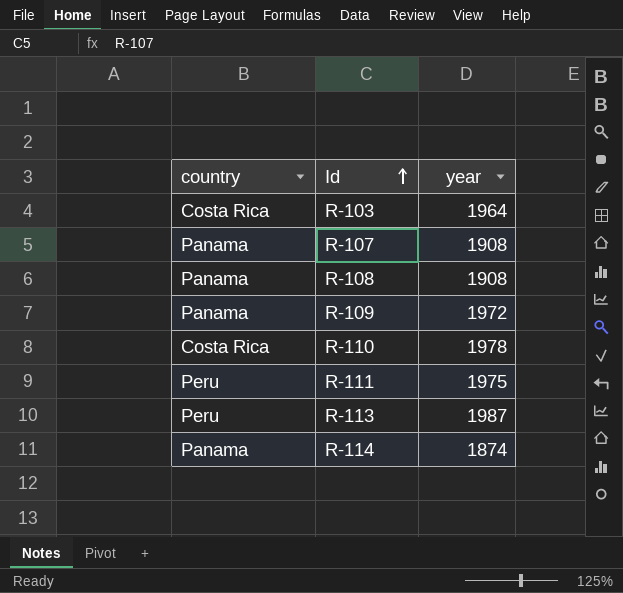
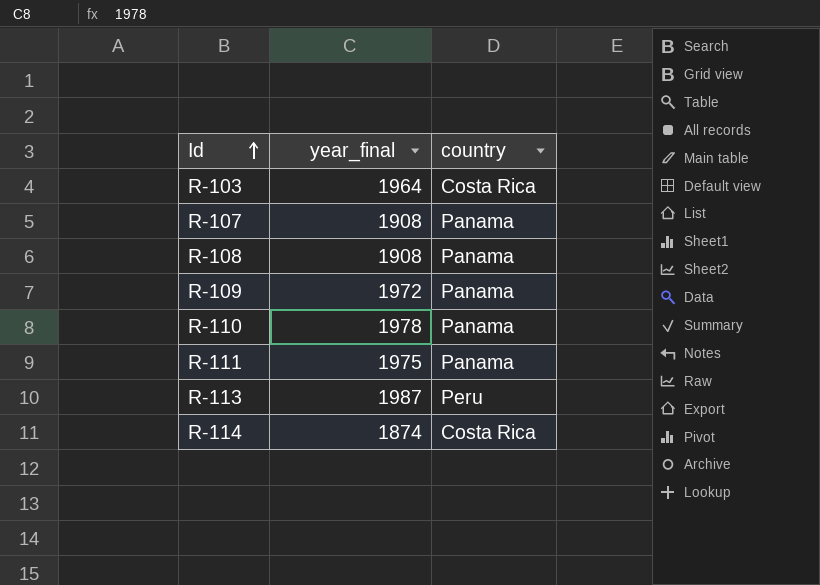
column name: year -> year_final
column country | position: 1 -> 3
R-110 | country: Costa Rica -> Panama
R-111 | country: Peru -> Panama
R-114 | country: Panama -> Costa Rica

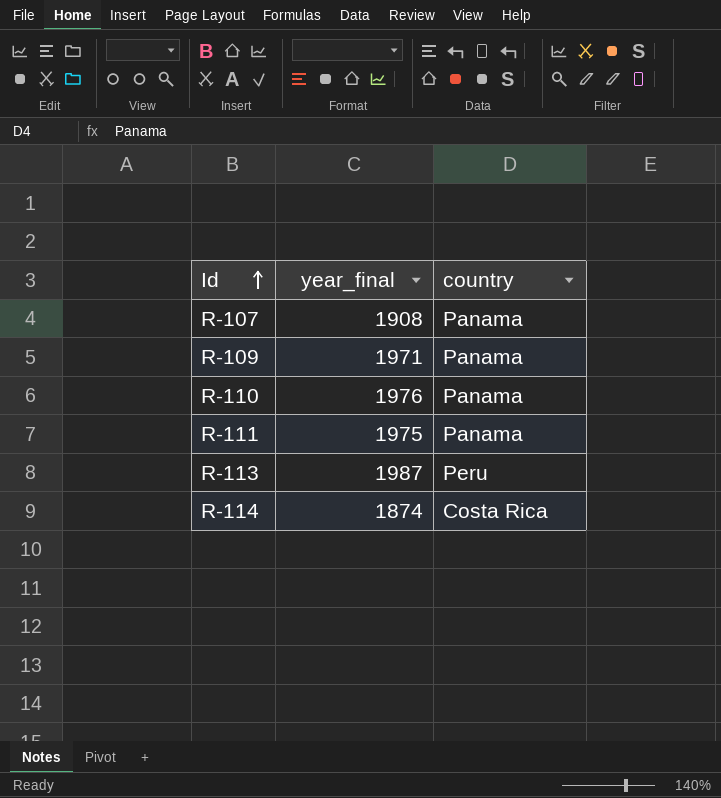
row R-103: 1964 | Costa Rica -> none
row R-108: 1908 | Panama -> none
R-109 | year_final: 1972 -> 1971
R-110 | year_final: 1978 -> 1976

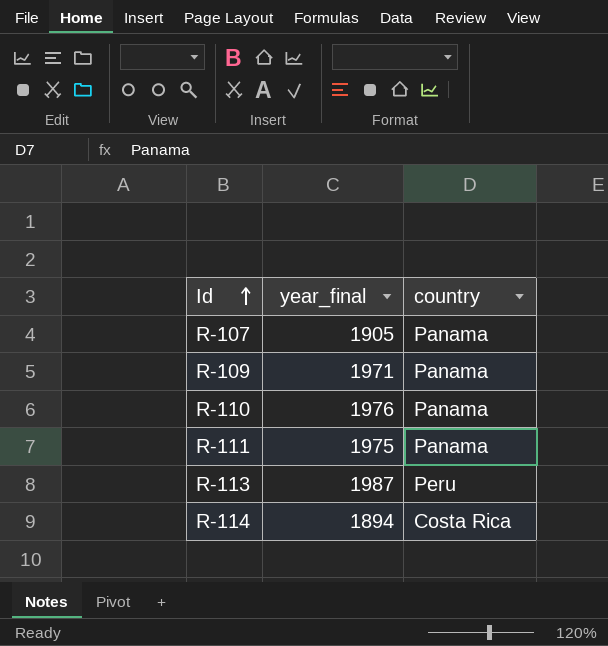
R-107 | year_final: 1908 -> 1905
R-114 | year_final: 1874 -> 1894

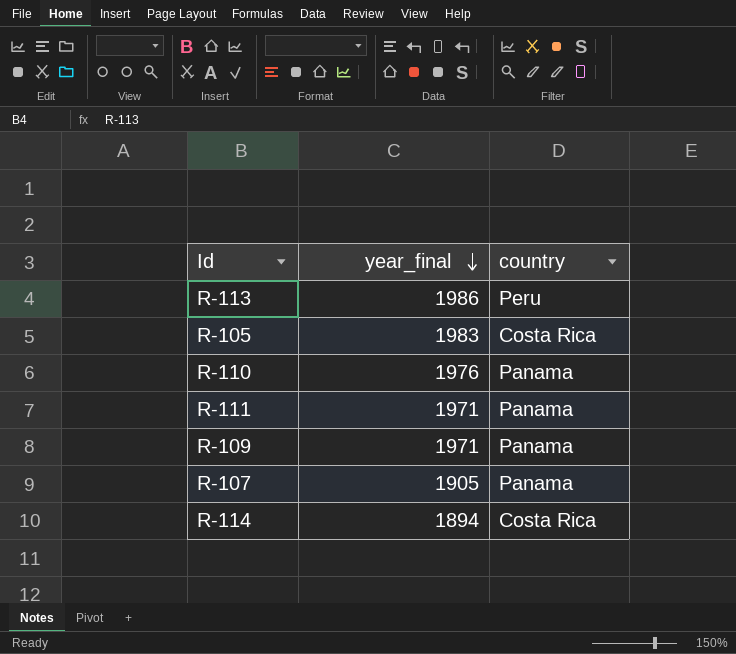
row order: Id ascending -> year_final descending
R-113 | year_final: 1987 -> 1986
row R-105: none -> 1983 | Costa Rica
R-111 | year_final: 1975 -> 1971

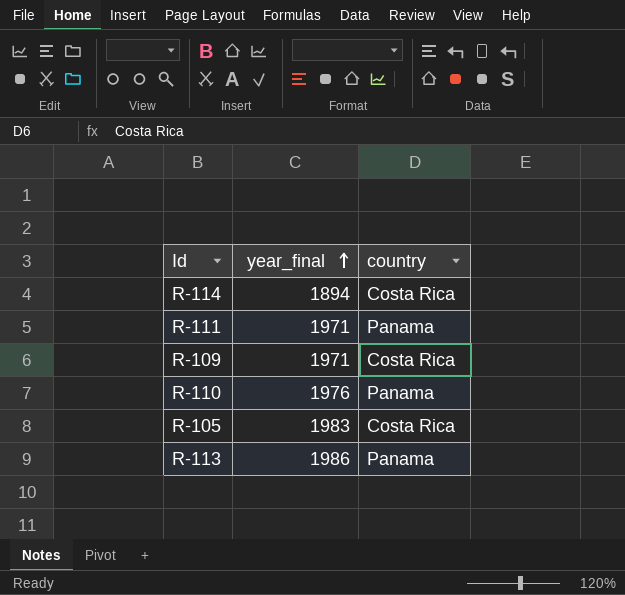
row order: year_final descending -> year_final ascending
row R-107: 1905 | Panama -> none
R-109 | country: Panama -> Costa Rica
R-113 | country: Peru -> Panama

